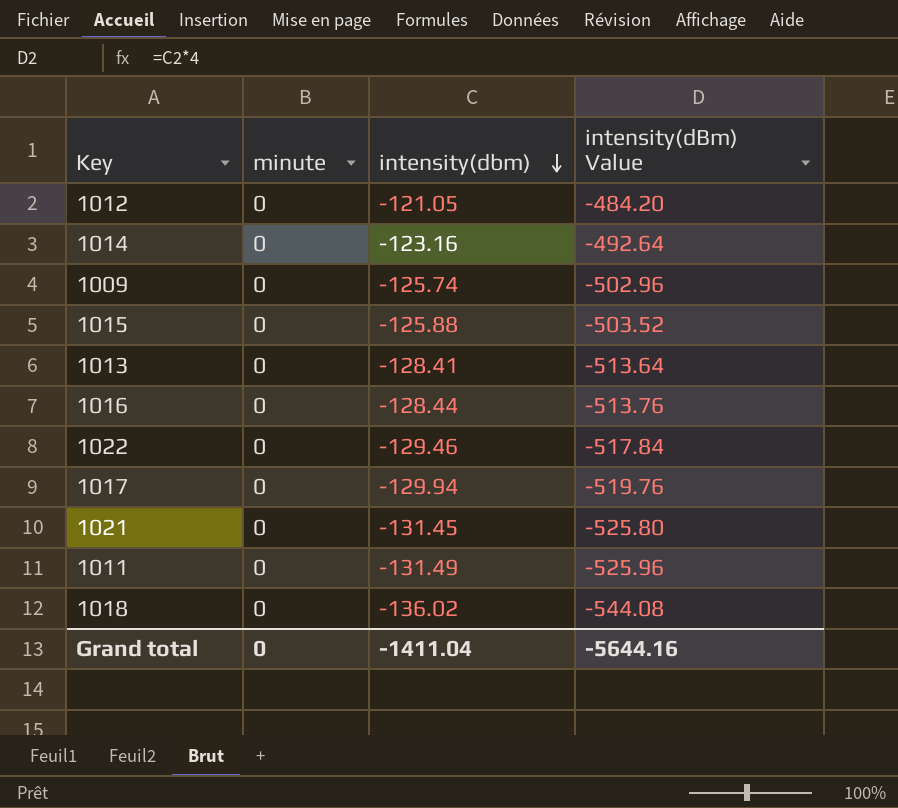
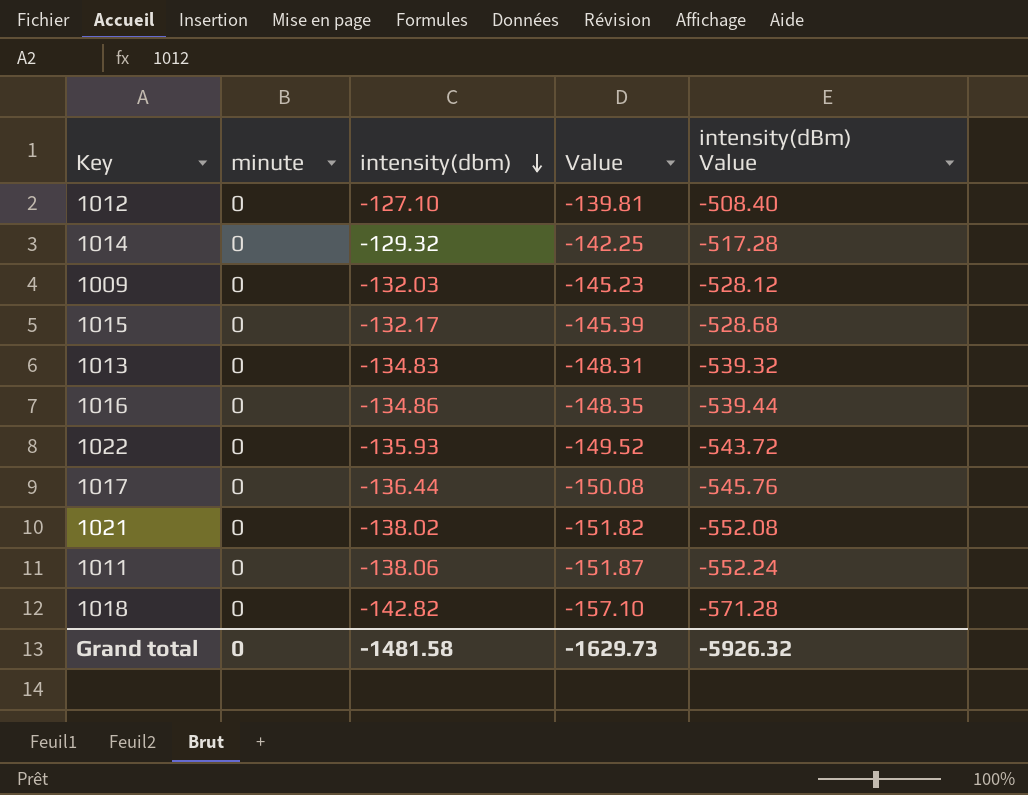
column Value | formula: none -> [intensity(dbm)] * 1.1
1012 | intensity(dbm): -121.05 -> -127.10
1012 | intensity(dBm) Value: -484.20 -> -508.40
1014 | intensity(dbm): -123.16 -> -129.32
1014 | intensity(dBm) Value: -492.64 -> -517.28
1009 | intensity(dbm): -125.74 -> -132.03
1009 | intensity(dBm) Value: -502.96 -> -528.12
1015 | intensity(dbm): -125.88 -> -132.17
1015 | intensity(dBm) Value: -503.52 -> -528.68
1013 | intensity(dbm): -128.41 -> -134.83
1013 | intensity(dBm) Value: -513.64 -> -539.32
1016 | intensity(dbm): -128.44 -> -134.86
1016 | intensity(dBm) Value: -513.76 -> -539.44
1022 | intensity(dbm): -129.46 -> -135.93
1022 | intensity(dBm) Value: -517.84 -> -543.72
1017 | intensity(dbm): -129.94 -> -136.44
1017 | intensity(dBm) Value: -519.76 -> -545.76
1021 | intensity(dbm): -131.45 -> -138.02
1021 | intensity(dBm) Value: -525.80 -> -552.08
1011 | intensity(dbm): -131.49 -> -138.06
1011 | intensity(dBm) Value: -525.96 -> -552.24
1018 | intensity(dbm): -136.02 -> -142.82
1018 | intensity(dBm) Value: -544.08 -> -571.28
Grand total | intensity(dbm): -1411.04 -> -1481.58
Grand total | intensity(dBm) Value: -5644.16 -> -5926.32

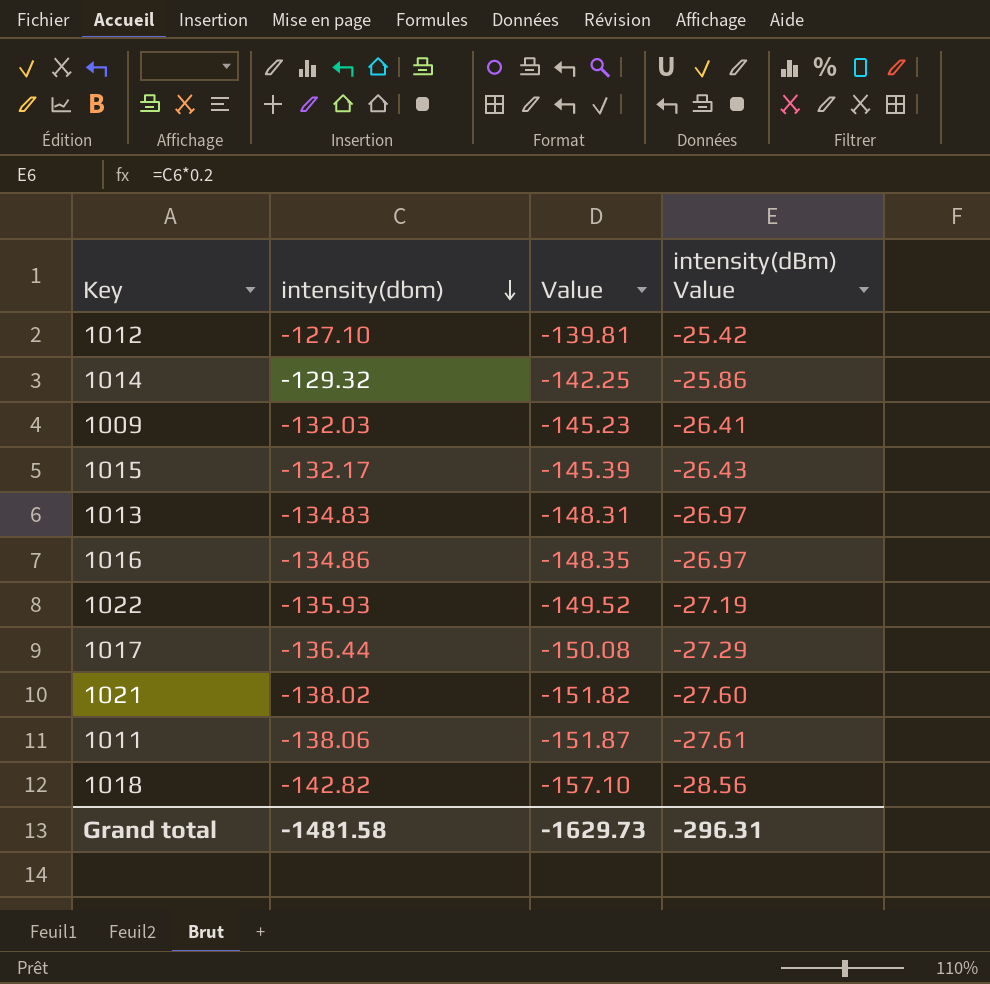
column minute | position: 2 -> none
column intensity(dBm) Value | formula: [intensity(dbm)] * 4 -> [intensity(dbm)] * 0.2
Grand total | intensity(dBm) Value: -5926.32 -> -296.31

